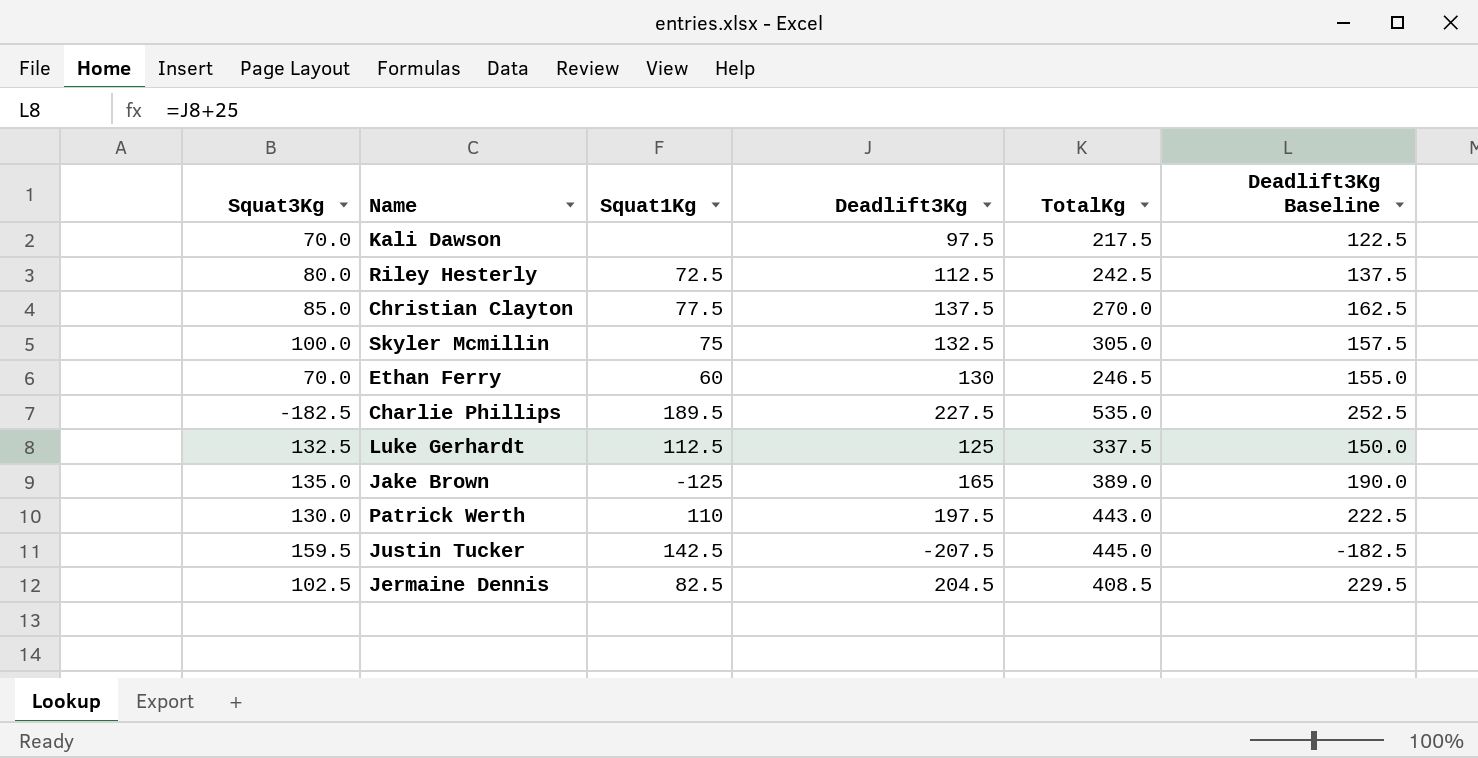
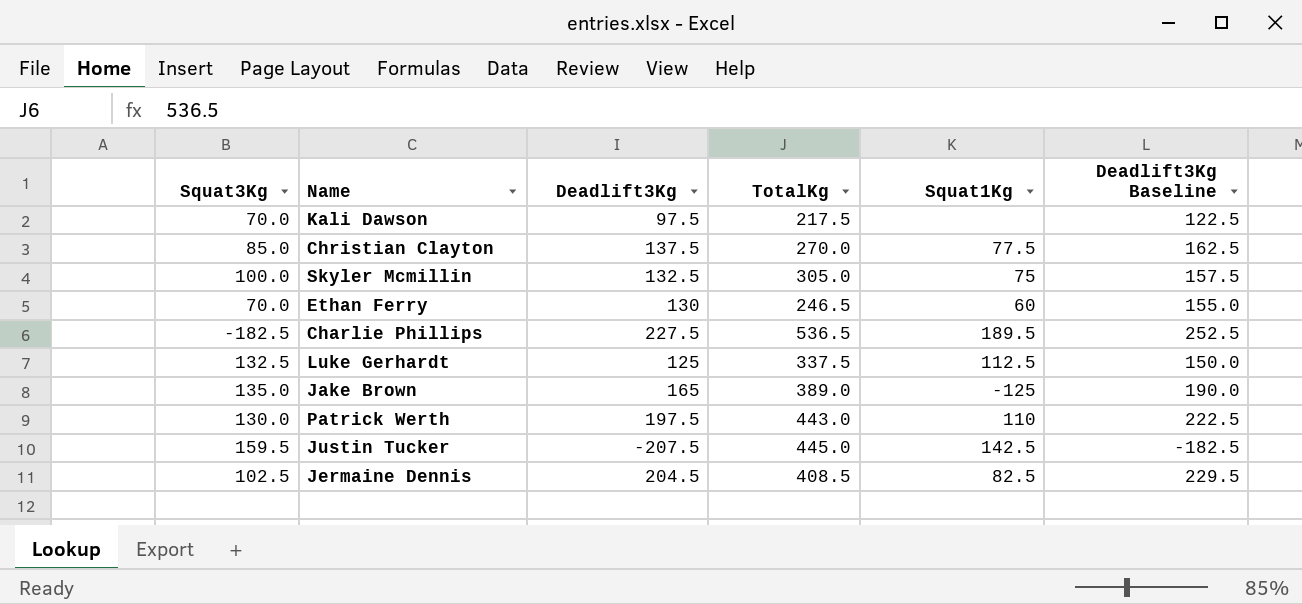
column Squat1Kg | position: 3 -> 5
row Riley Hesterly: 80.0 | 72.5 | 112.5 | 242.5 | 137.5 -> none
Charlie Phillips | TotalKg: 535.0 -> 536.5

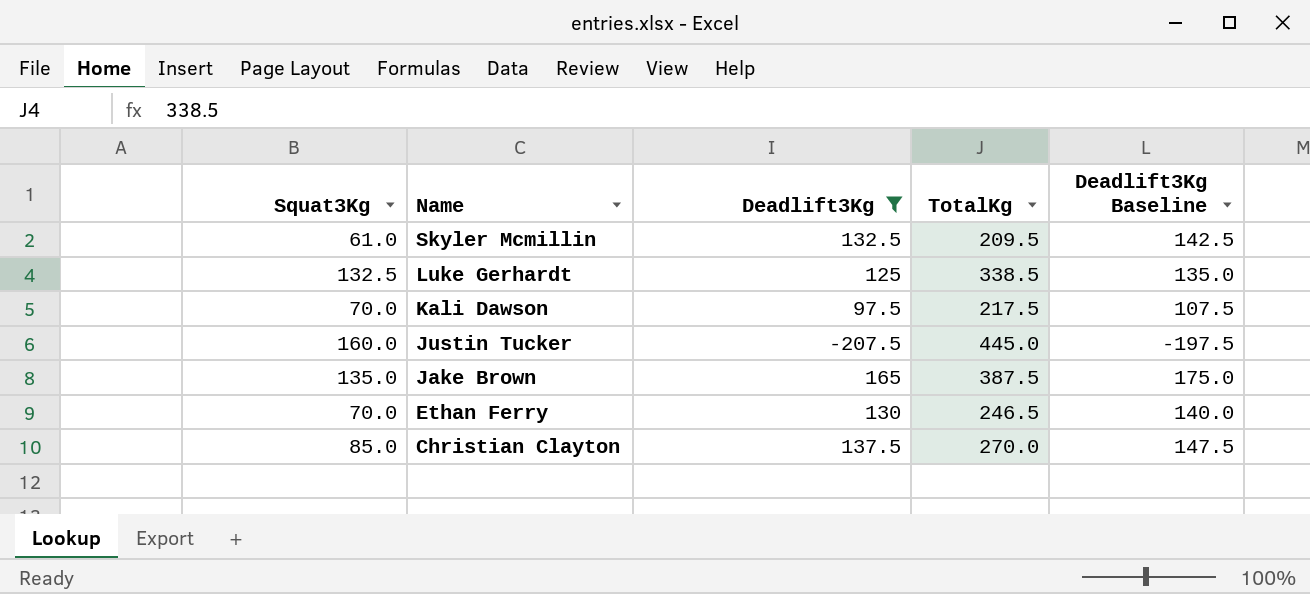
filter: none -> Deadlift3Kg <= 165
row order: none -> Name descending
column Squat1Kg | position: 5 -> none
column Deadlift3Kg Baseline | formula: [Deadlift3Kg] + 25 -> [Deadlift3Kg] + 10
Skyler Mcmillin | Squat3Kg: 100.0 -> 61.0
Skyler Mcmillin | TotalKg: 305.0 -> 209.5
Luke Gerhardt | TotalKg: 337.5 -> 338.5
Justin Tucker | Squat3Kg: 159.5 -> 160.0
Jake Brown | TotalKg: 389.0 -> 387.5

